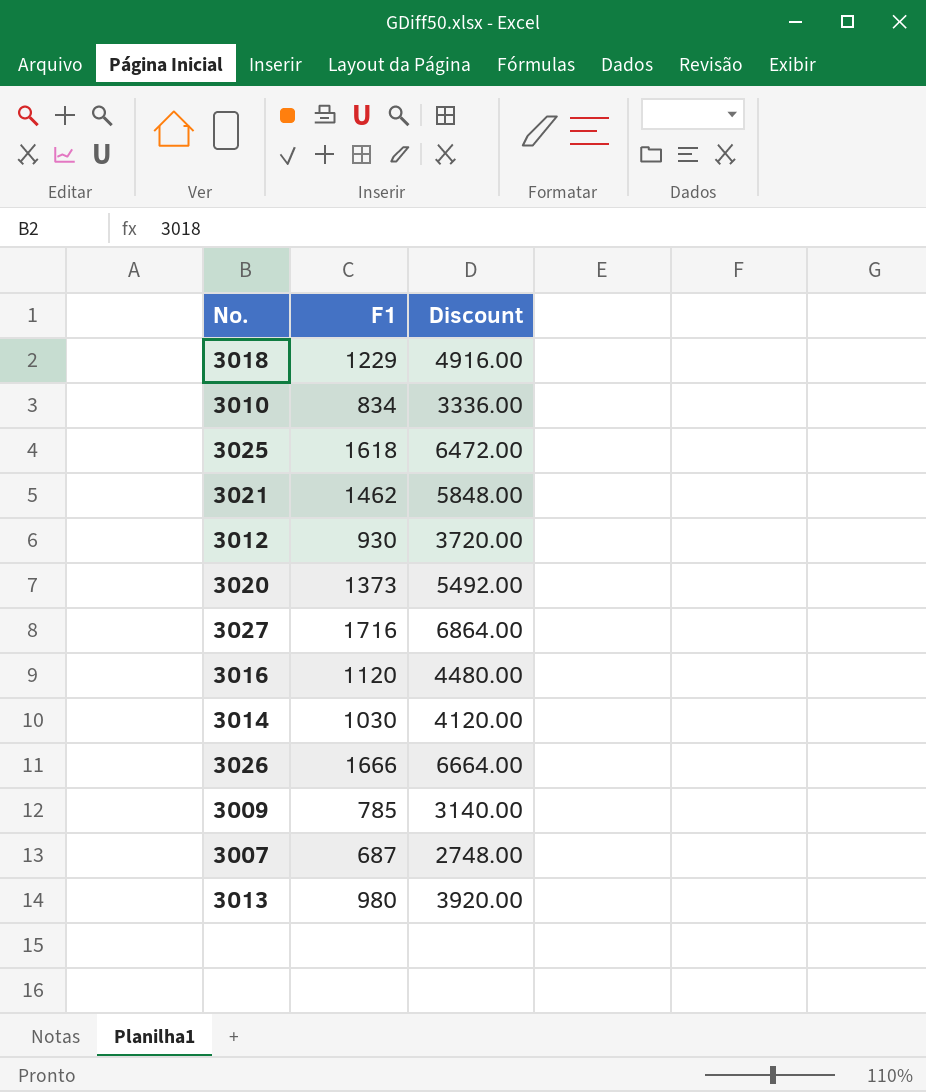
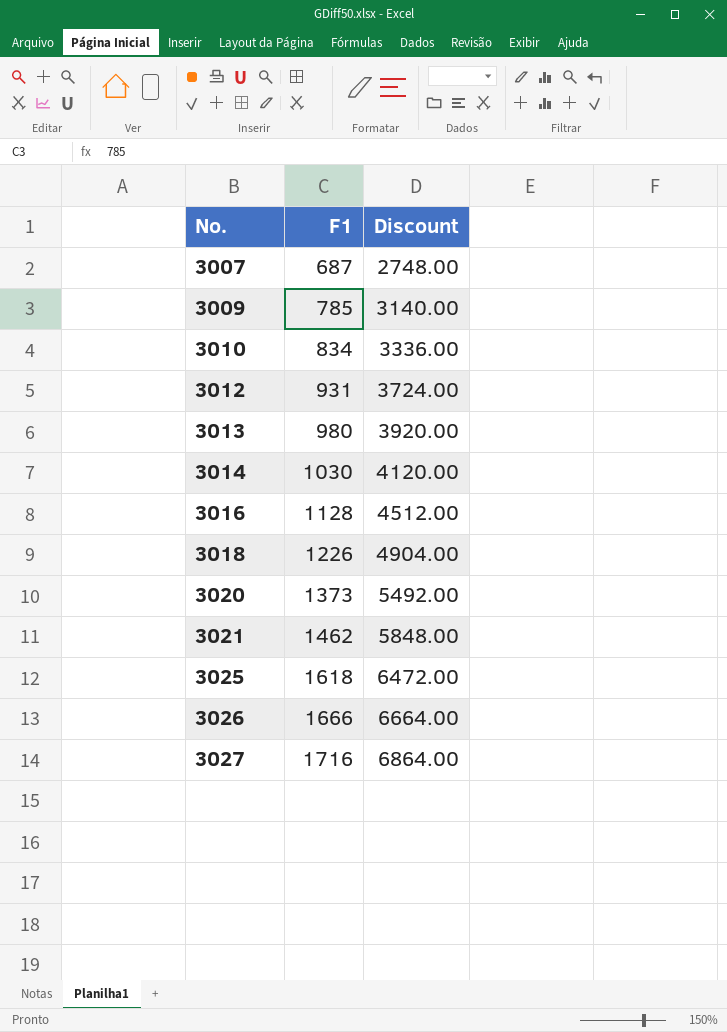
row order: none -> No. ascending
3012 | F1: 930 -> 931
3012 | Discount: 3720.00 -> 3724.00
3016 | F1: 1120 -> 1128
3016 | Discount: 4480.00 -> 4512.00
3018 | F1: 1229 -> 1226
3018 | Discount: 4916.00 -> 4904.00

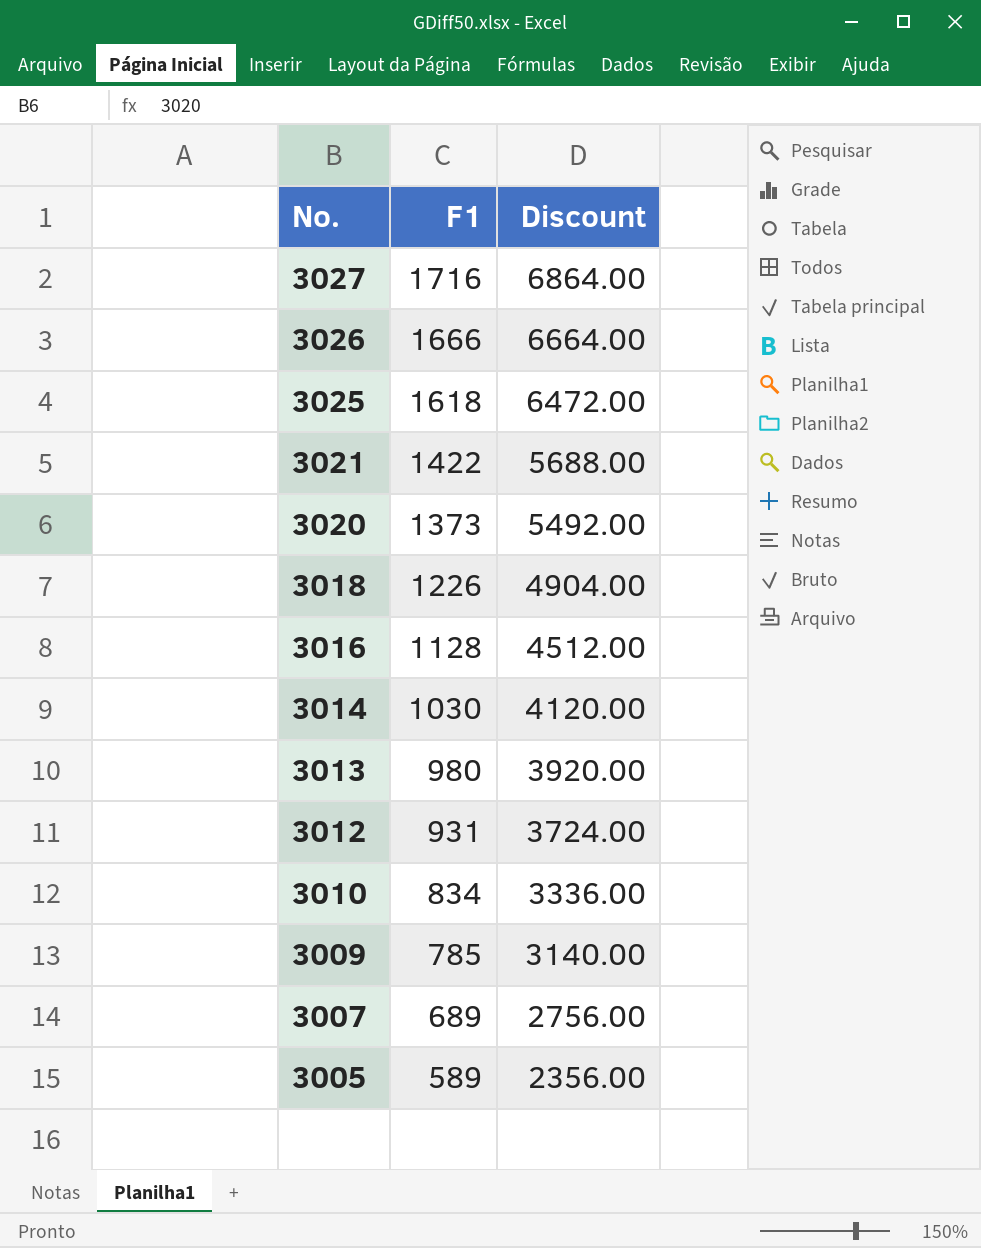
row order: No. ascending -> No. descending
3021 | F1: 1462 -> 1422
3021 | Discount: 5848.00 -> 5688.00
3007 | F1: 687 -> 689
3007 | Discount: 2748.00 -> 2756.00
row 3005: none -> 589 | 2356.00

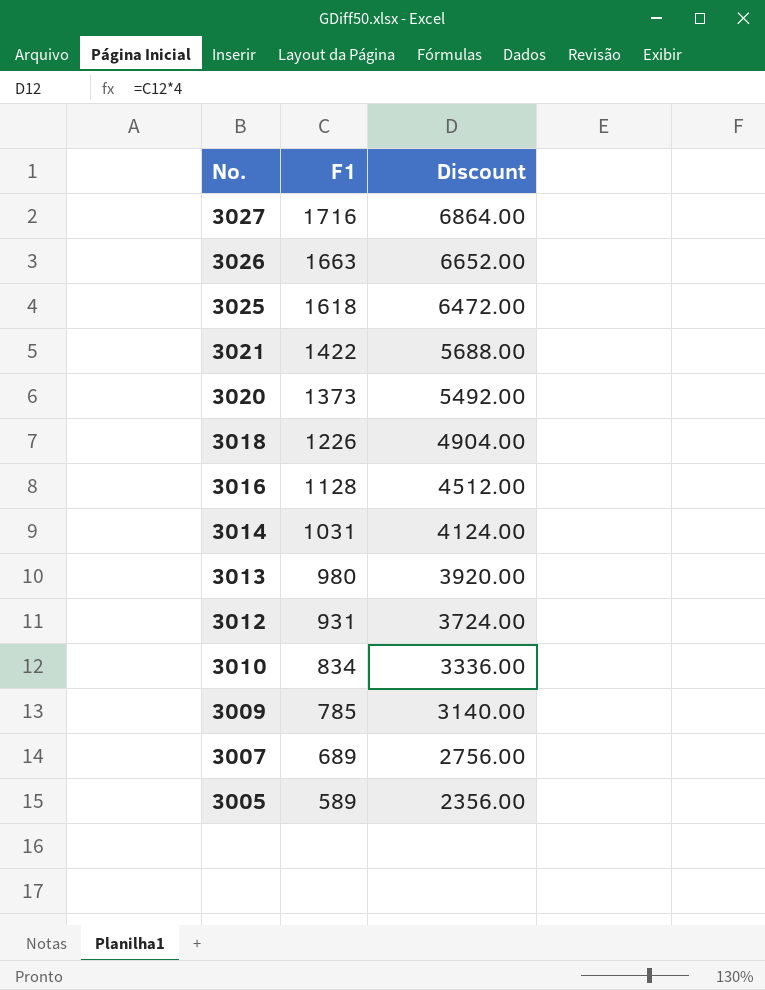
3026 | F1: 1666 -> 1663
3026 | Discount: 6664.00 -> 6652.00
3014 | F1: 1030 -> 1031
3014 | Discount: 4120.00 -> 4124.00

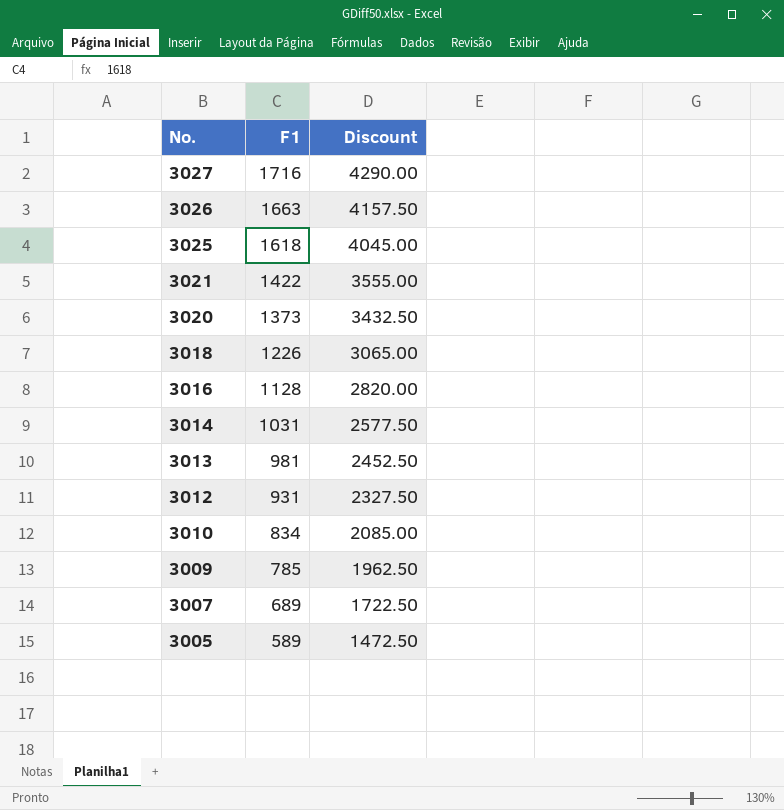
column Discount | formula: [F1] * 4 -> [F1] * 2.5
3013 | F1: 980 -> 981

